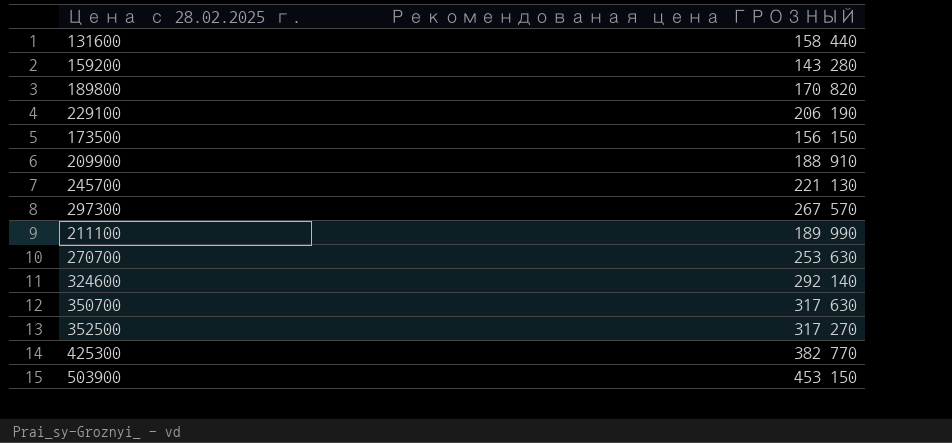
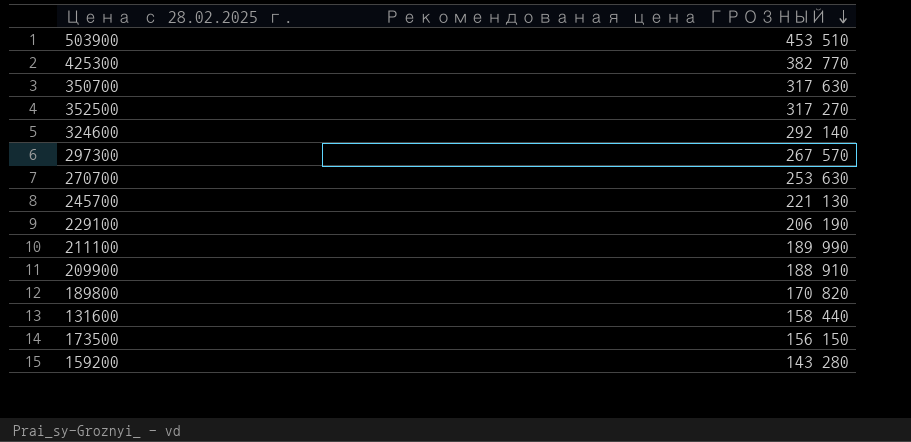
row order: none -> Рекомендованая цена ГРОЗНЫЙ descending
503900 | Рекомендованая цена ГРОЗНЫЙ: 453 150 -> 453 510

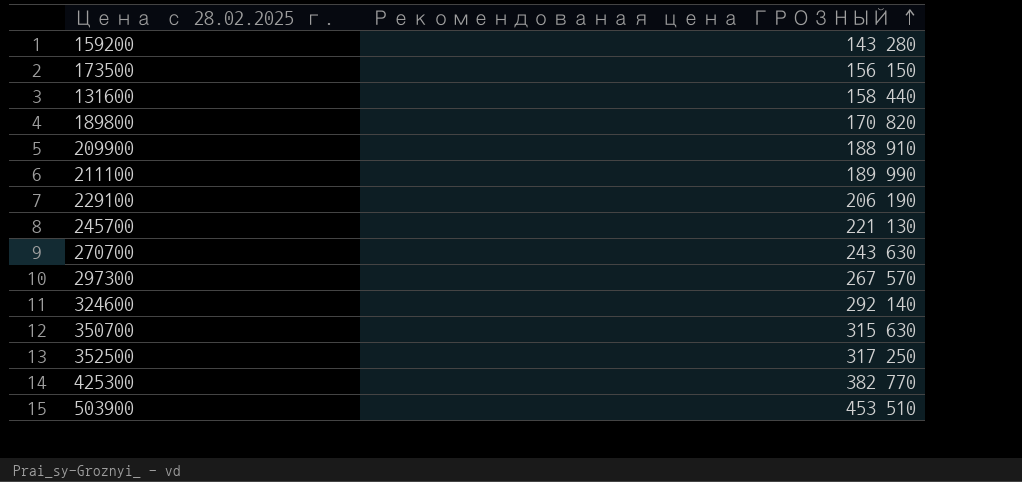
row order: Рекомендованая цена ГРОЗНЫЙ descending -> Рекомендованая цена ГРОЗНЫЙ ascending
270700 | Рекомендованая цена ГРОЗНЫЙ: 253 630 -> 243 630
350700 | Рекомендованая цена ГРОЗНЫЙ: 317 630 -> 315 630
352500 | Рекомендованая цена ГРОЗНЫЙ: 317 270 -> 317 250

